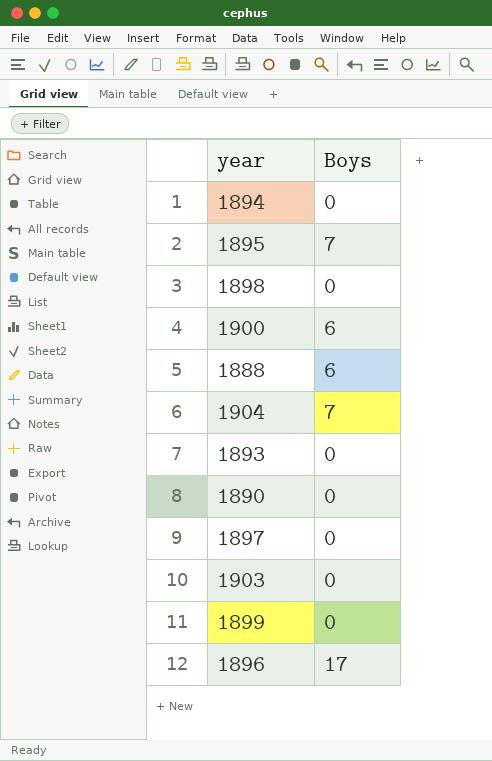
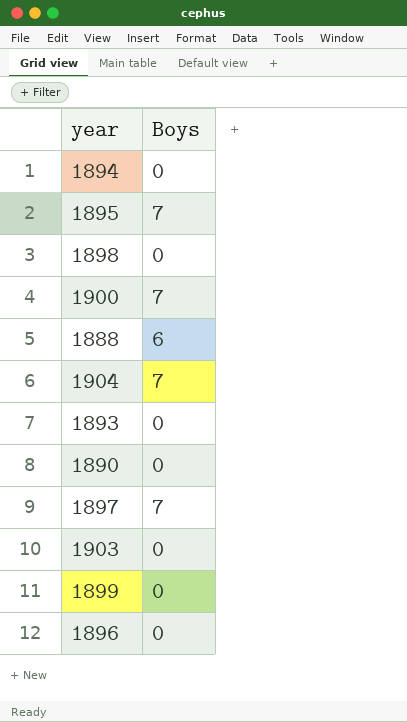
1900 | Boys: 6 -> 7
1897 | Boys: 0 -> 7
1896 | Boys: 17 -> 0

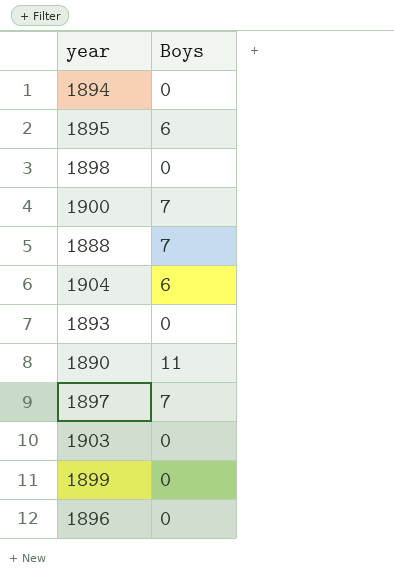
1895 | Boys: 7 -> 6
1888 | Boys: 6 -> 7
1904 | Boys: 7 -> 6
1890 | Boys: 0 -> 11

